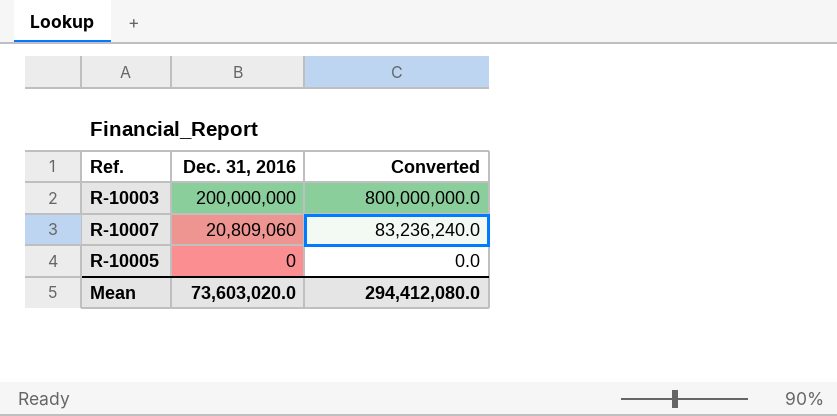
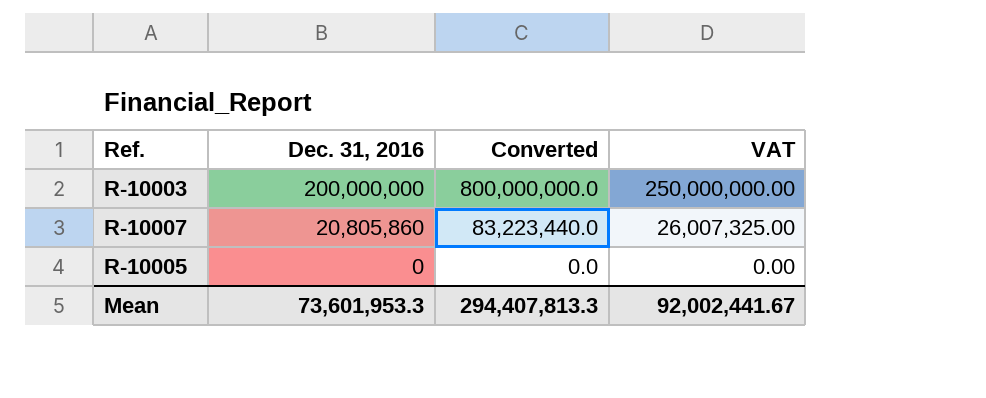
column VAT | formula: none -> [Dec. 31, 2016] * 1.25
R-10007 | Dec. 31, 2016: 20,809,060 -> 20,805,860
R-10007 | Converted: 83,236,240.0 -> 83,223,440.0
Mean | Dec. 31, 2016: 73,603,020.0 -> 73,601,953.3
Mean | Converted: 294,412,080.0 -> 294,407,813.3

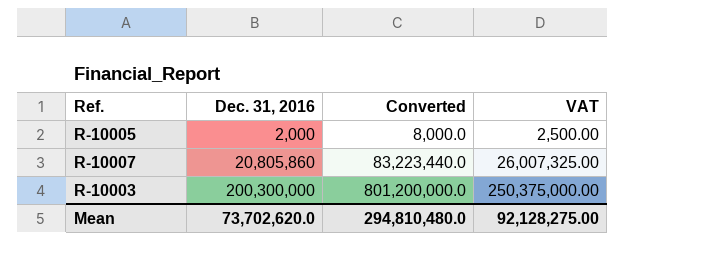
row order: Dec. 31, 2016 descending -> Dec. 31, 2016 ascending
R-10005 | Dec. 31, 2016: 0 -> 2,000
R-10005 | Converted: 0.0 -> 8,000.0
R-10005 | VAT: 0.00 -> 2,500.00
R-10003 | Dec. 31, 2016: 200,000,000 -> 200,300,000
R-10003 | Converted: 800,000,000.0 -> 801,200,000.0
R-10003 | VAT: 250,000,000.00 -> 250,375,000.00
Mean | Dec. 31, 2016: 73,601,953.3 -> 73,702,620.0
Mean | Converted: 294,407,813.3 -> 294,810,480.0
Mean | VAT: 92,002,441.67 -> 92,128,275.00

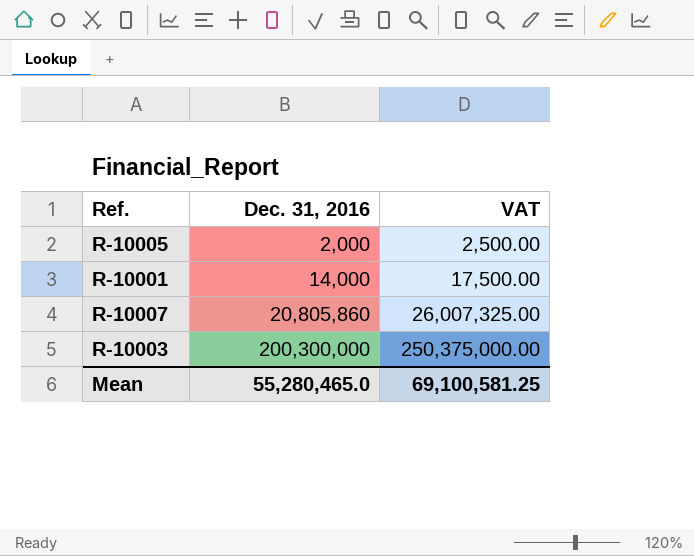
column Converted | formula: [Dec. 31, 2016] * 4 -> none
row R-10001: none -> 14,000 | 17,500.00
Mean | Dec. 31, 2016: 73,702,620.0 -> 55,280,465.0
Mean | VAT: 92,128,275.00 -> 69,100,581.25

